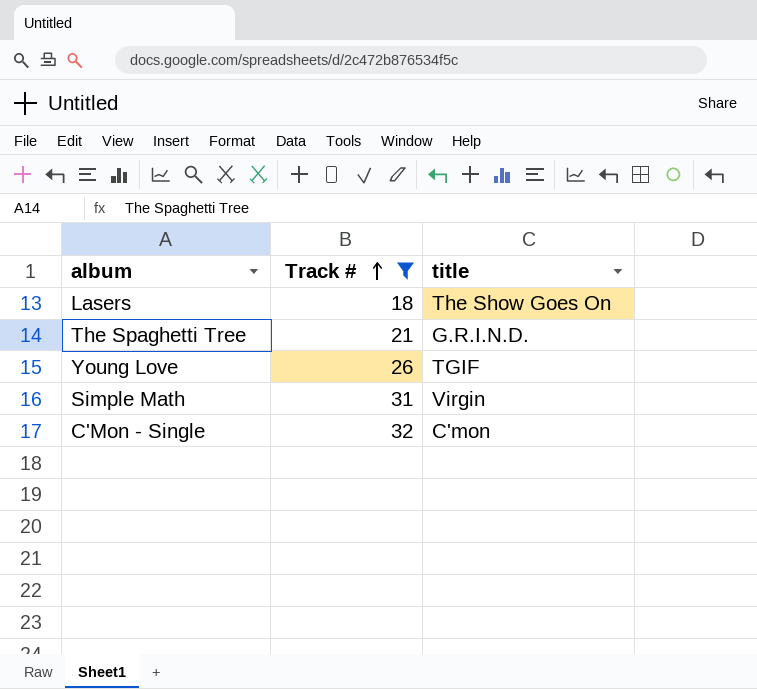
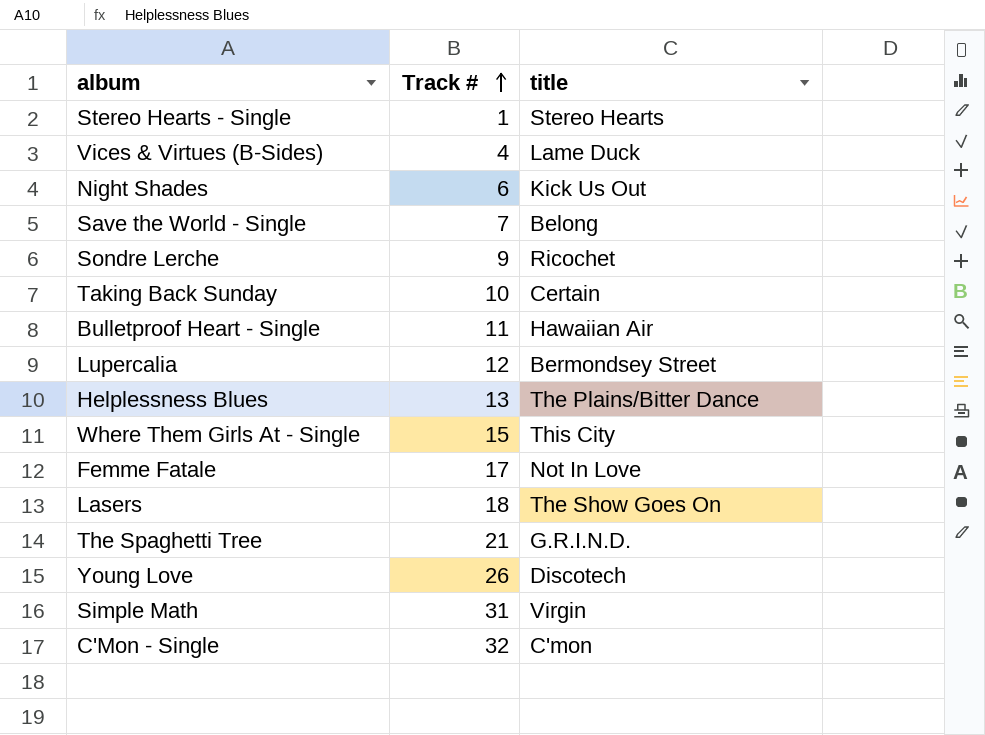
filter: Track # >= 18 -> none
Young Love | title: TGIF -> Discotech

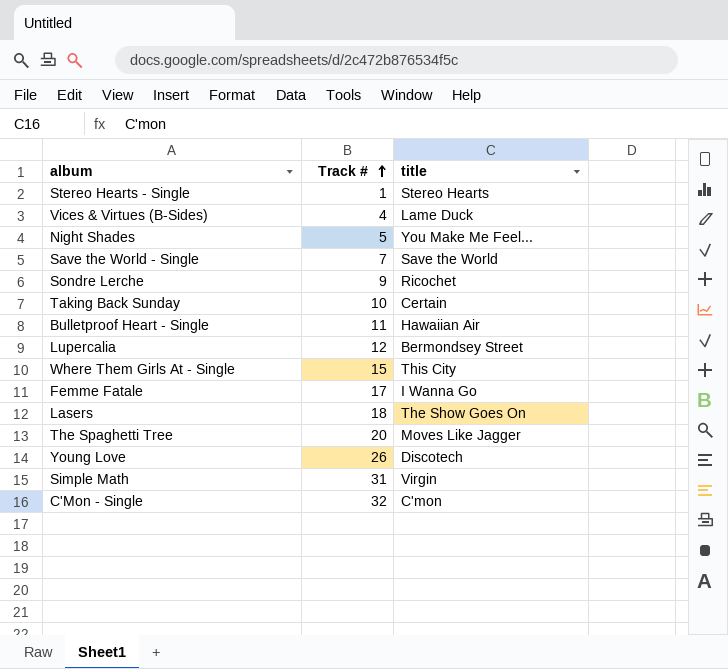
row Helplessness Blues: 13 | The Plains/Bitter Dance -> none
Night Shades | Track #: 6 -> 5
Night Shades | title: Kick Us Out -> You Make Me Feel...
Save the World - Single | title: Belong -> Save the World
Femme Fatale | title: Not In Love -> I Wanna Go
The Spaghetti Tree | Track #: 21 -> 20
The Spaghetti Tree | title: G.R.I.N.D. -> Moves Like Jagger

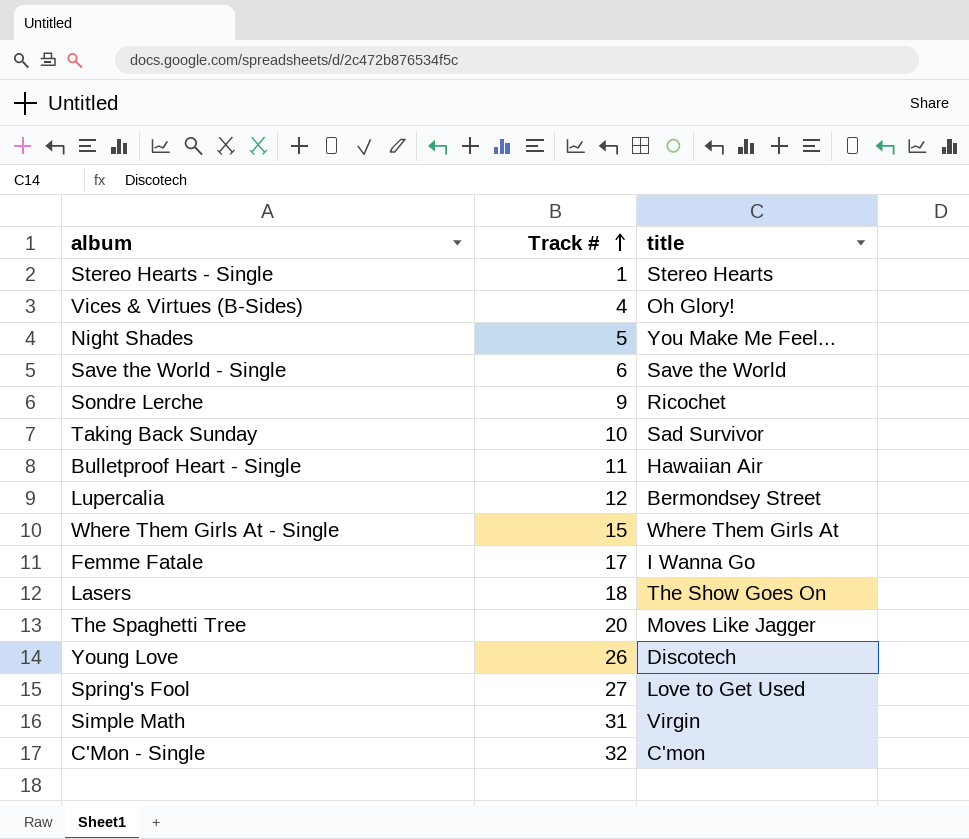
Vices & Virtues (B-Sides) | title: Lame Duck -> Oh Glory!
Save the World - Single | Track #: 7 -> 6
Taking Back Sunday | title: Certain -> Sad Survivor
Where Them Girls At - Single | title: This City -> Where Them Girls At
row Spring's Fool: none -> 27 | Love to Get Used

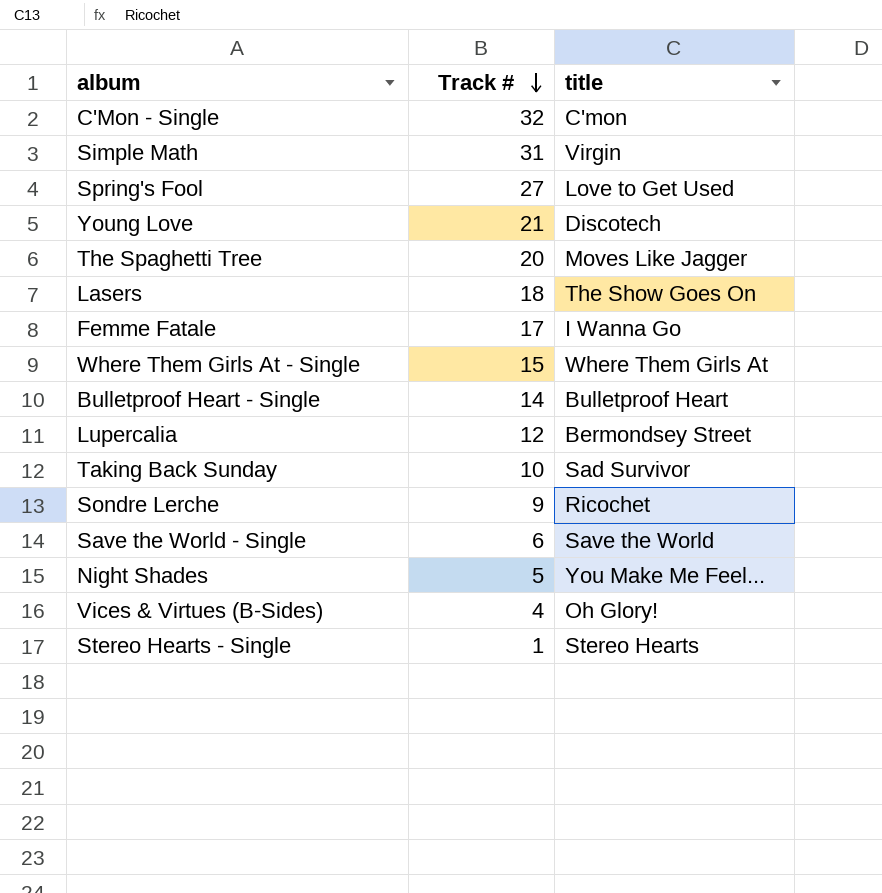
row order: Track # ascending -> Track # descending
Young Love | Track #: 26 -> 21
Bulletproof Heart - Single | Track #: 11 -> 14
Bulletproof Heart - Single | title: Hawaiian Air -> Bulletproof Heart

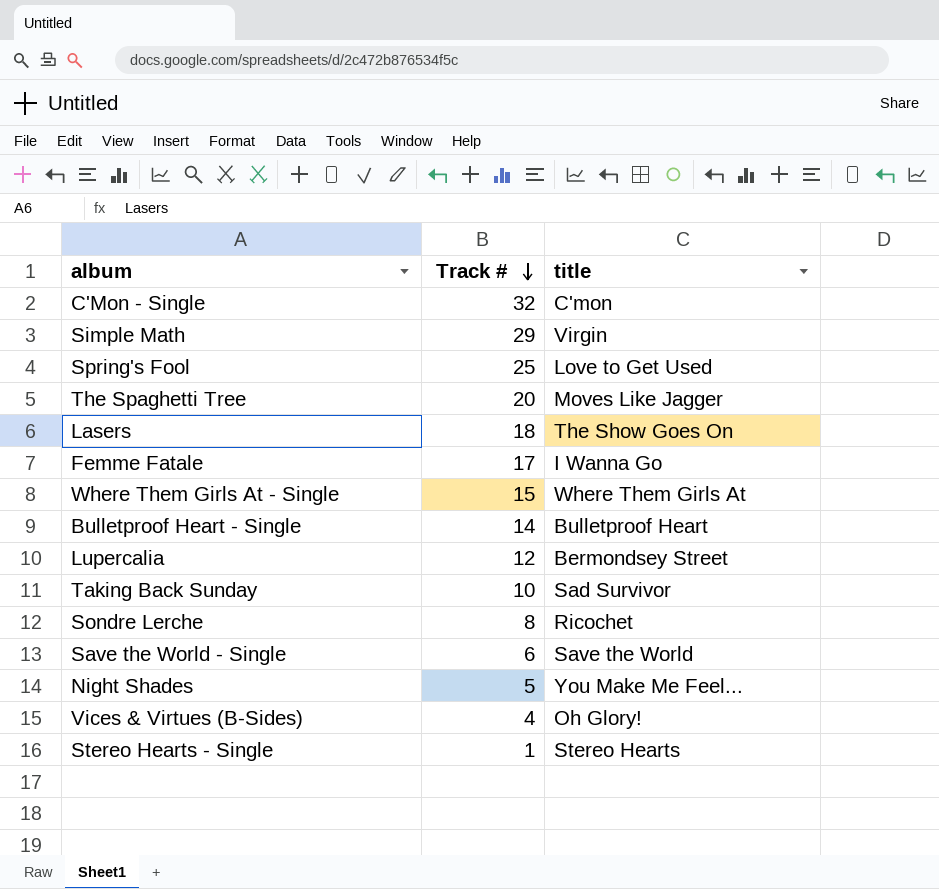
row Young Love: 21 | Discotech -> none
Simple Math | Track #: 31 -> 29
Spring's Fool | Track #: 27 -> 25
Sondre Lerche | Track #: 9 -> 8

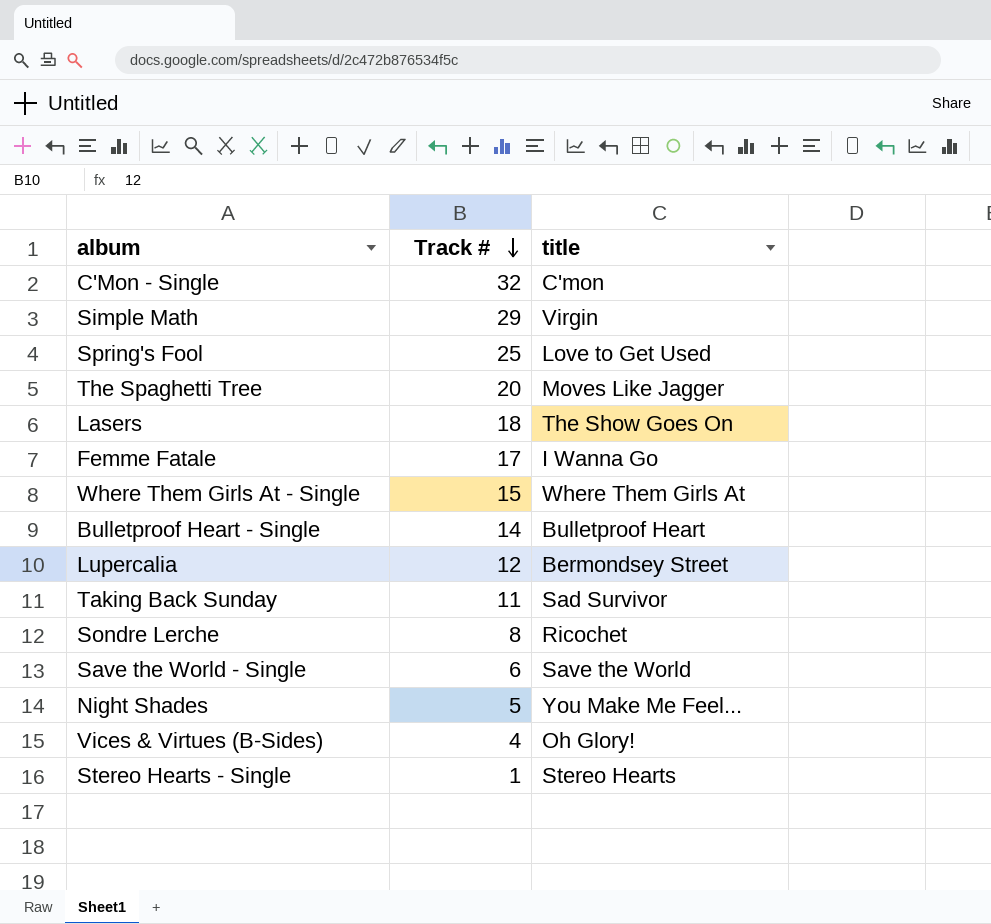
Taking Back Sunday | Track #: 10 -> 11

